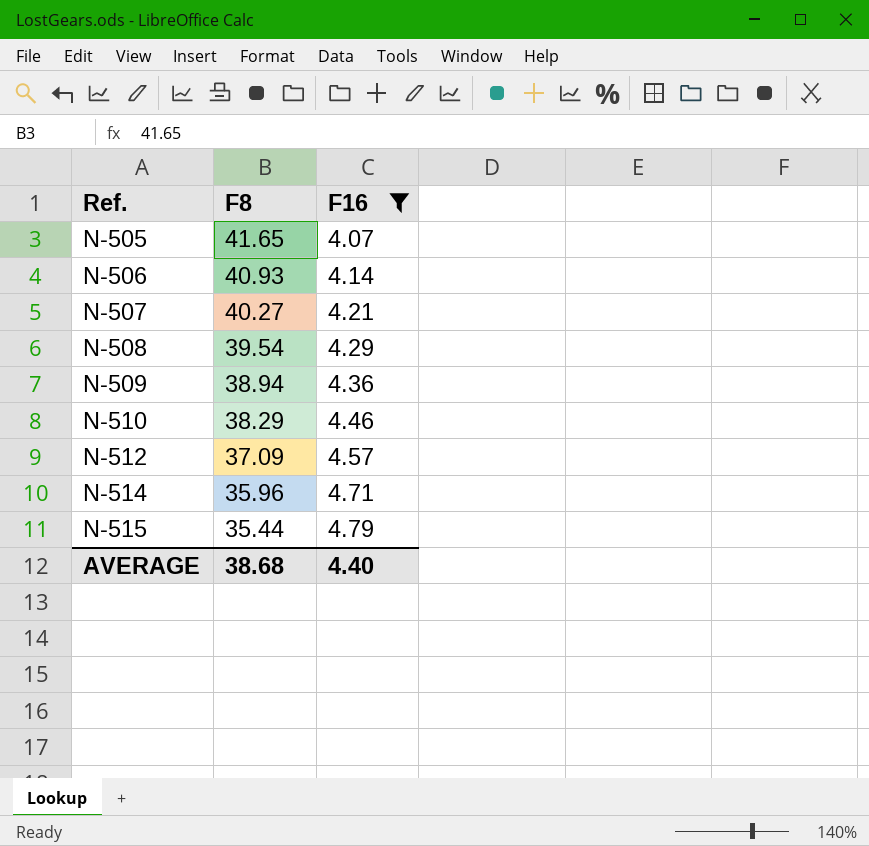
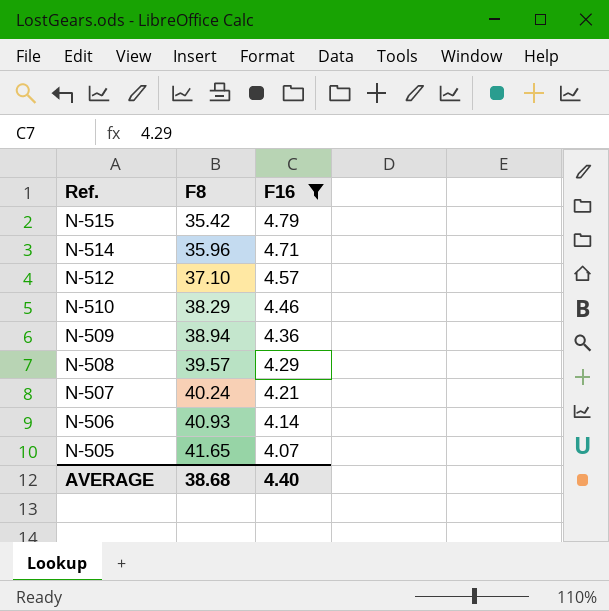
row order: Ref. ascending -> Ref. descending
N-515 | F8: 35.44 -> 35.42
N-512 | F8: 37.09 -> 37.10
N-508 | F8: 39.54 -> 39.57
N-507 | F8: 40.27 -> 40.24

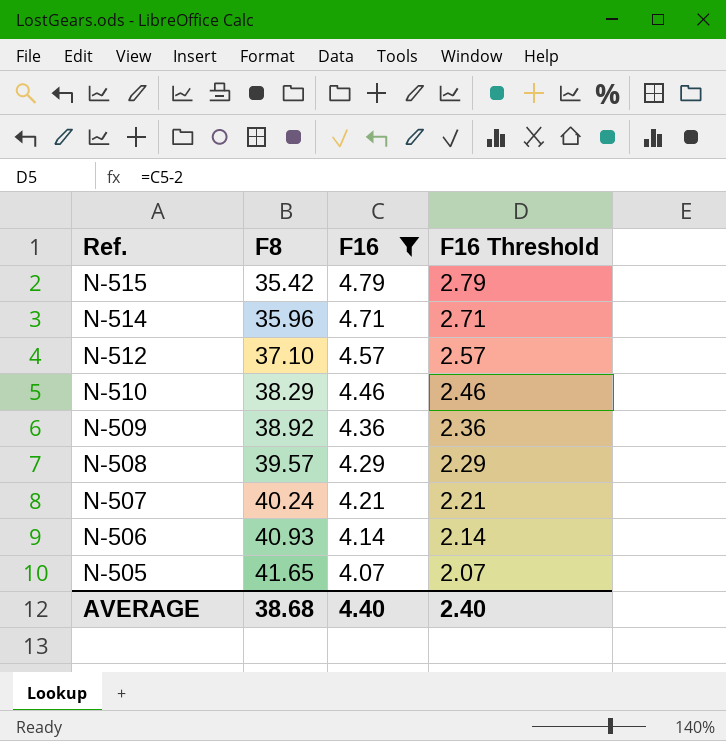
column F16 Threshold | formula: none -> [F16] - 2
N-509 | F8: 38.94 -> 38.92

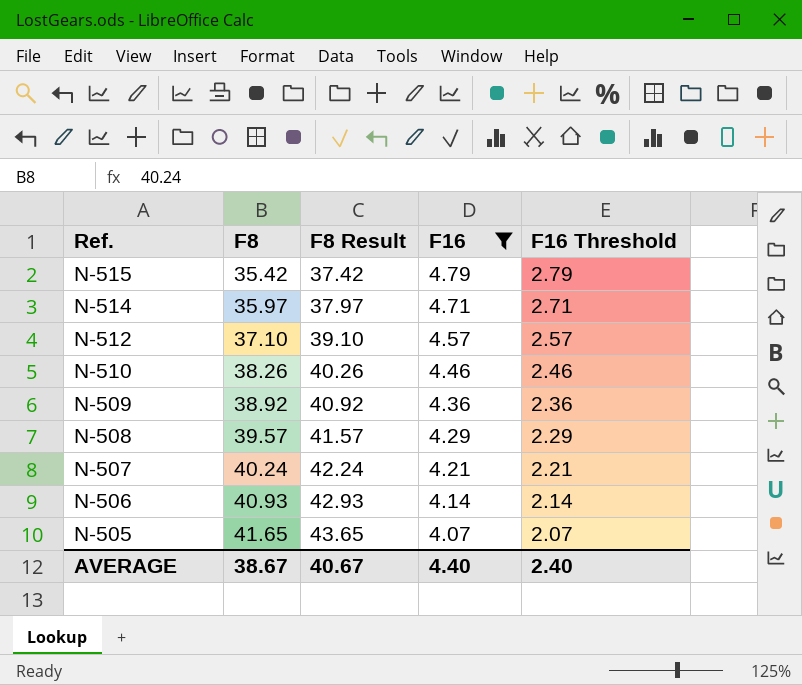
column F8 Result | formula: none -> [F8] + 2
N-514 | F8: 35.96 -> 35.97
N-510 | F8: 38.29 -> 38.26
AVERAGE | F8: 38.68 -> 38.67

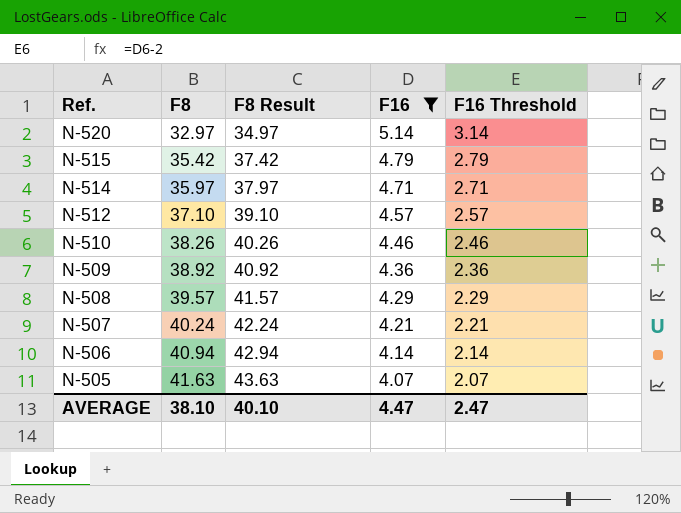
row N-520: none -> 32.97 | 34.97 | 5.14 | 3.14
N-506 | F8: 40.93 -> 40.94
N-506 | F8 Result: 42.93 -> 42.94
N-505 | F8: 41.65 -> 41.63
N-505 | F8 Result: 43.65 -> 43.63
AVERAGE | F8: 38.67 -> 38.10
AVERAGE | F8 Result: 40.67 -> 40.10
AVERAGE | F16: 4.40 -> 4.47
AVERAGE | F16 Threshold: 2.40 -> 2.47

